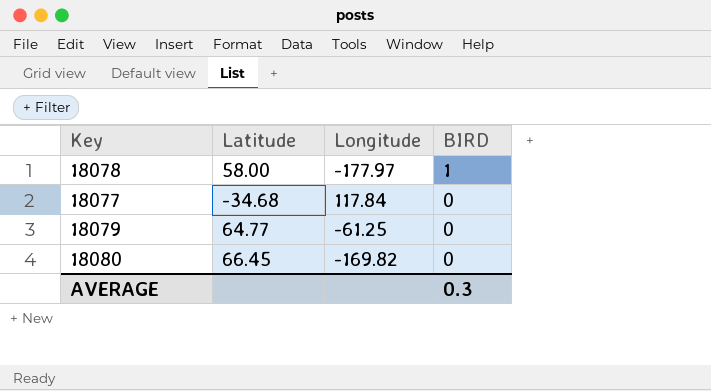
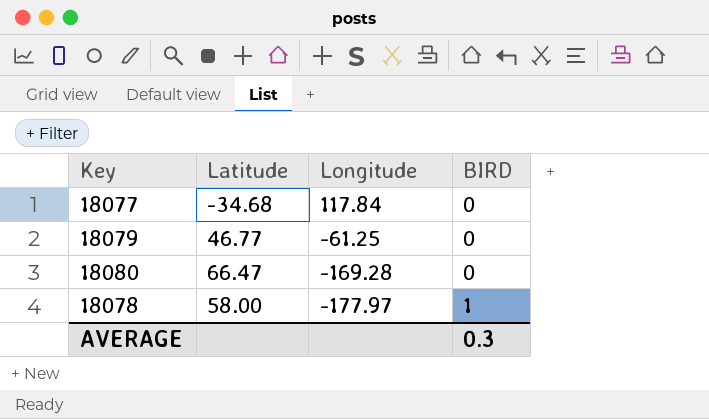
row order: BIRD descending -> Longitude descending
18079 | Latitude: 64.77 -> 46.77
18080 | Latitude: 66.45 -> 66.47
18080 | Longitude: -169.82 -> -169.28

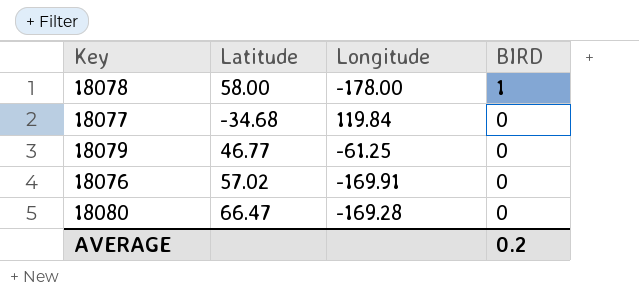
row order: Longitude descending -> BIRD descending
18078 | Longitude: -177.97 -> -178.00
18077 | Longitude: 117.84 -> 119.84
row 18076: none -> 57.02 | -169.91 | 0
AVERAGE | BIRD: 0.3 -> 0.2

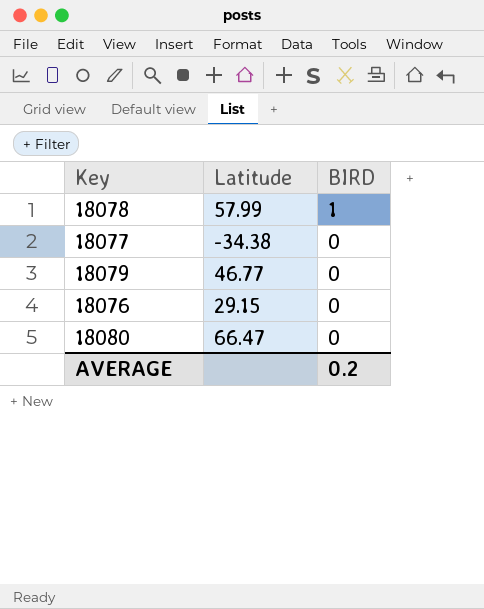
column Longitude | position: 3 -> none
18078 | Latitude: 58.00 -> 57.99
18077 | Latitude: -34.68 -> -34.38
18076 | Latitude: 57.02 -> 29.15

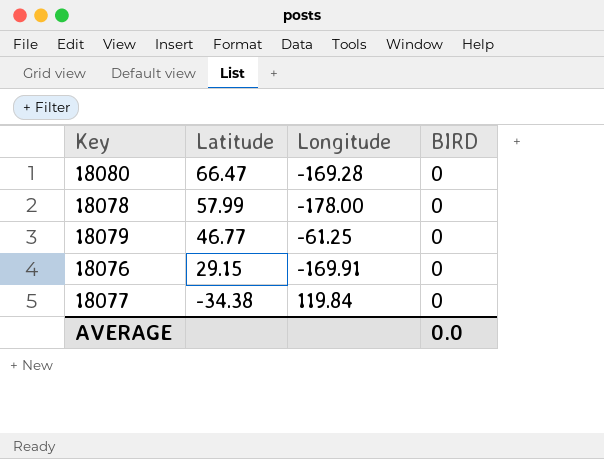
row order: BIRD descending -> Latitude descending
column Longitude | position: none -> 3
18078 | BIRD: 1 -> 0
AVERAGE | BIRD: 0.2 -> 0.0

